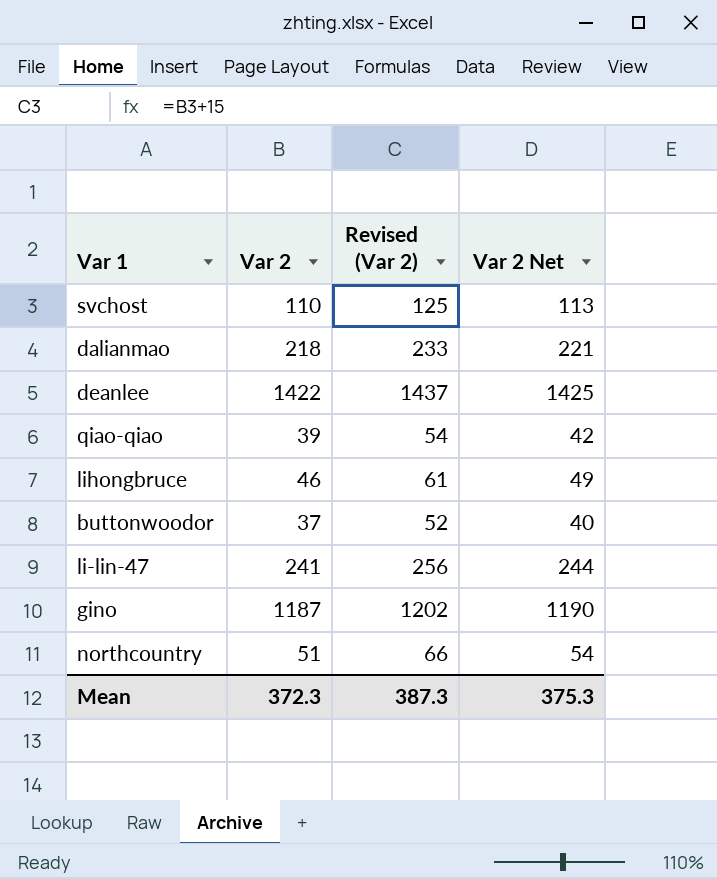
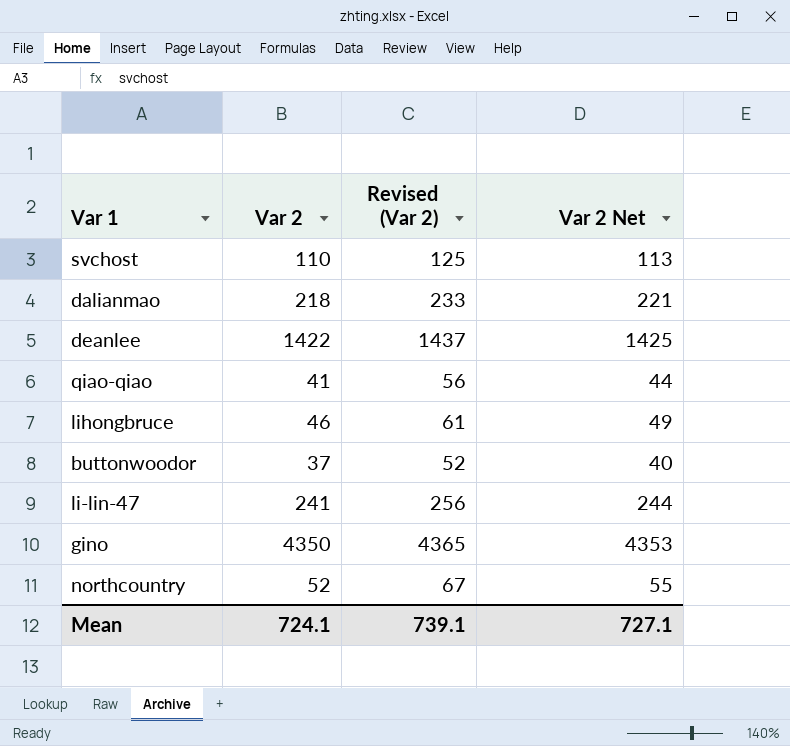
qiao-qiao | Var 2: 39 -> 41
qiao-qiao | Revised (Var 2): 54 -> 56
qiao-qiao | Var 2 Net: 42 -> 44
gino | Var 2: 1187 -> 4350
gino | Revised (Var 2): 1202 -> 4365
gino | Var 2 Net: 1190 -> 4353
northcountry | Var 2: 51 -> 52
northcountry | Revised (Var 2): 66 -> 67
northcountry | Var 2 Net: 54 -> 55
Mean | Var 2: 372.3 -> 724.1
Mean | Revised (Var 2): 387.3 -> 739.1
Mean | Var 2 Net: 375.3 -> 727.1

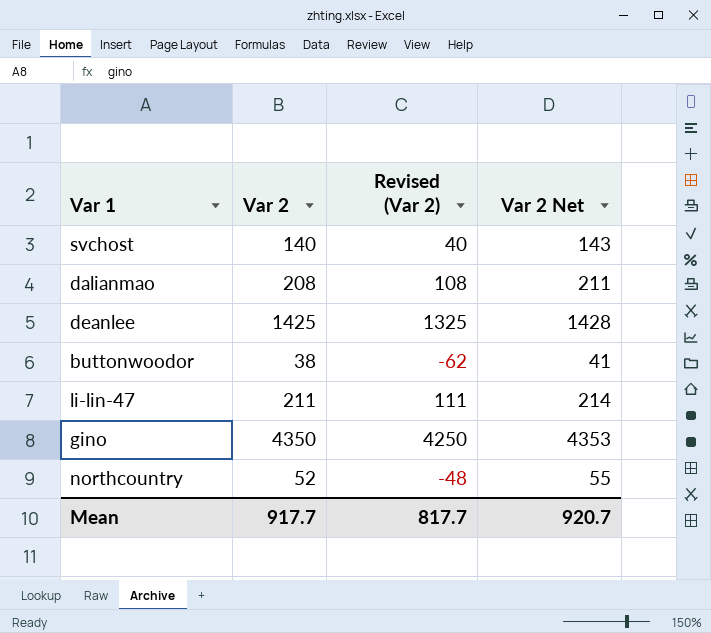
column Revised (Var 2) | formula: [Var 2] + 15 -> [Var 2] - 100
row qiao-qiao: 41 | 56 | 44 -> none
row lihongbruce: 46 | 61 | 49 -> none
svchost | Var 2: 110 -> 140
svchost | Var 2 Net: 113 -> 143
dalianmao | Var 2: 218 -> 208
dalianmao | Var 2 Net: 221 -> 211
deanlee | Var 2: 1422 -> 1425
deanlee | Var 2 Net: 1425 -> 1428
buttonwoodor | Var 2: 37 -> 38
buttonwoodor | Var 2 Net: 40 -> 41
li-lin-47 | Var 2: 241 -> 211
li-lin-47 | Var 2 Net: 244 -> 214
Mean | Var 2: 724.1 -> 917.7
Mean | Revised (Var 2): 739.1 -> 817.7
Mean | Var 2 Net: 727.1 -> 920.7

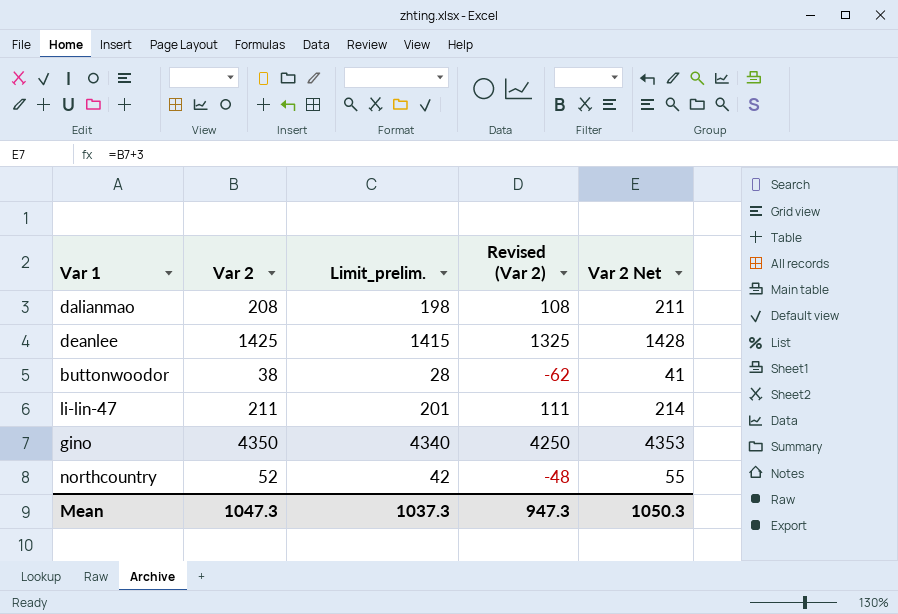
column Limit_prelim. | formula: none -> [Var 2] - 10
row svchost: 140 | 40 | 143 -> none
Mean | Var 2: 917.7 -> 1047.3
Mean | Revised (Var 2): 817.7 -> 947.3
Mean | Var 2 Net: 920.7 -> 1050.3

